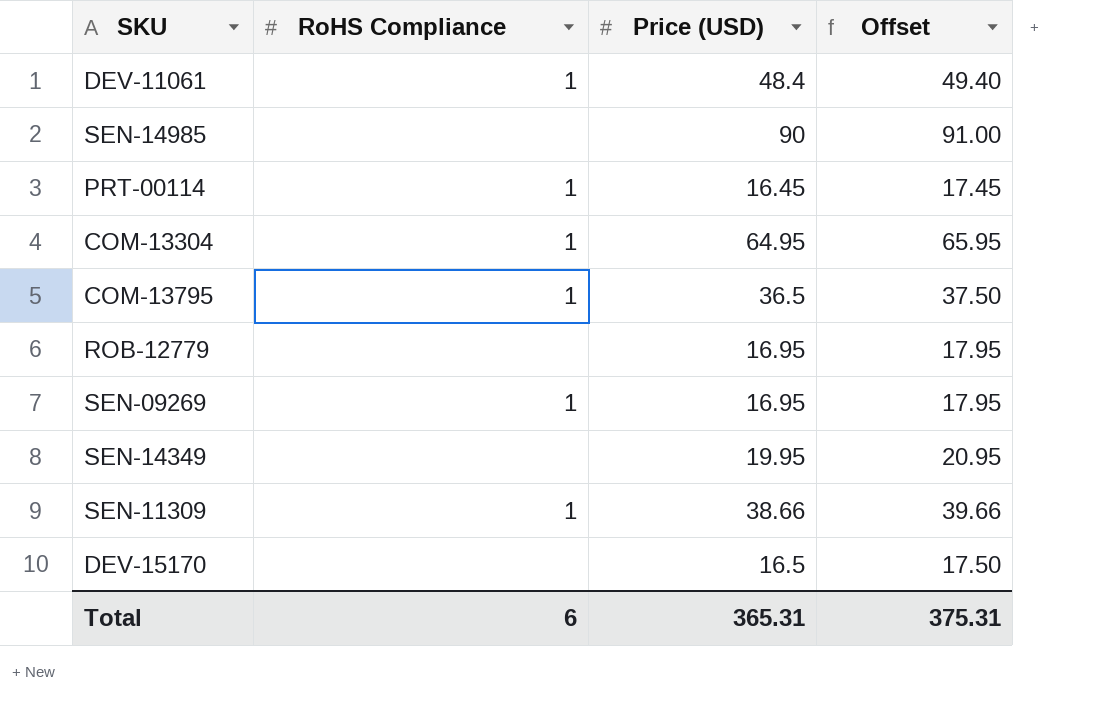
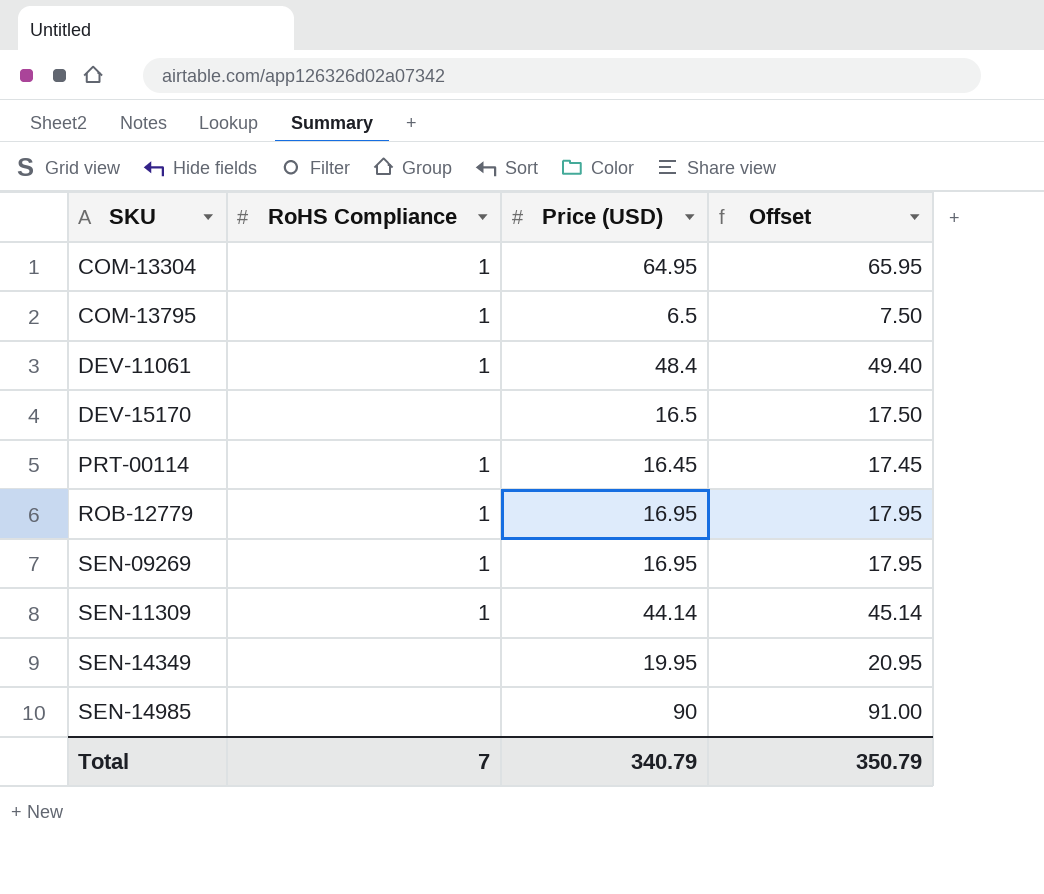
row order: none -> SKU ascending
COM-13795 | Price (USD): 36.5 -> 6.5
COM-13795 | Offset: 37.50 -> 7.50
ROB-12779 | RoHS Compliance: none -> 1
SEN-11309 | Price (USD): 38.66 -> 44.14
SEN-11309 | Offset: 39.66 -> 45.14
Total | RoHS Compliance: 6 -> 7
Total | Price (USD): 365.31 -> 340.79
Total | Offset: 375.31 -> 350.79

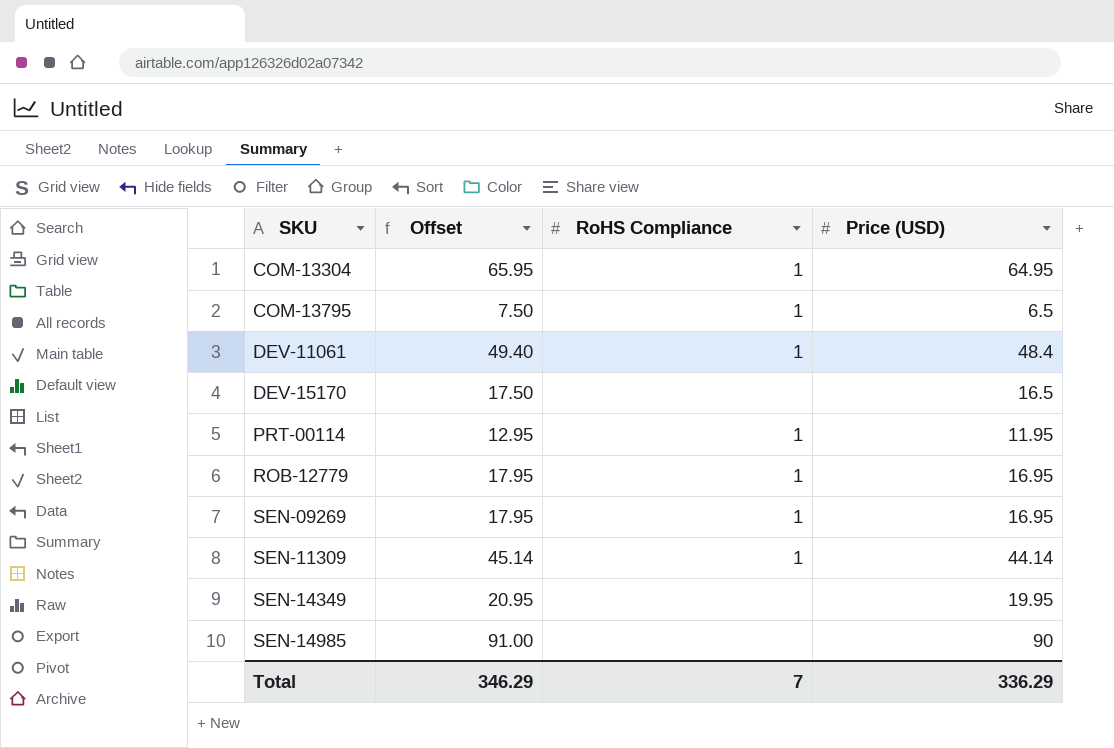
column Offset | position: 4 -> 2
PRT-00114 | Offset: 17.45 -> 12.95
PRT-00114 | Price (USD): 16.45 -> 11.95
Total | Offset: 350.79 -> 346.29
Total | Price (USD): 340.79 -> 336.29

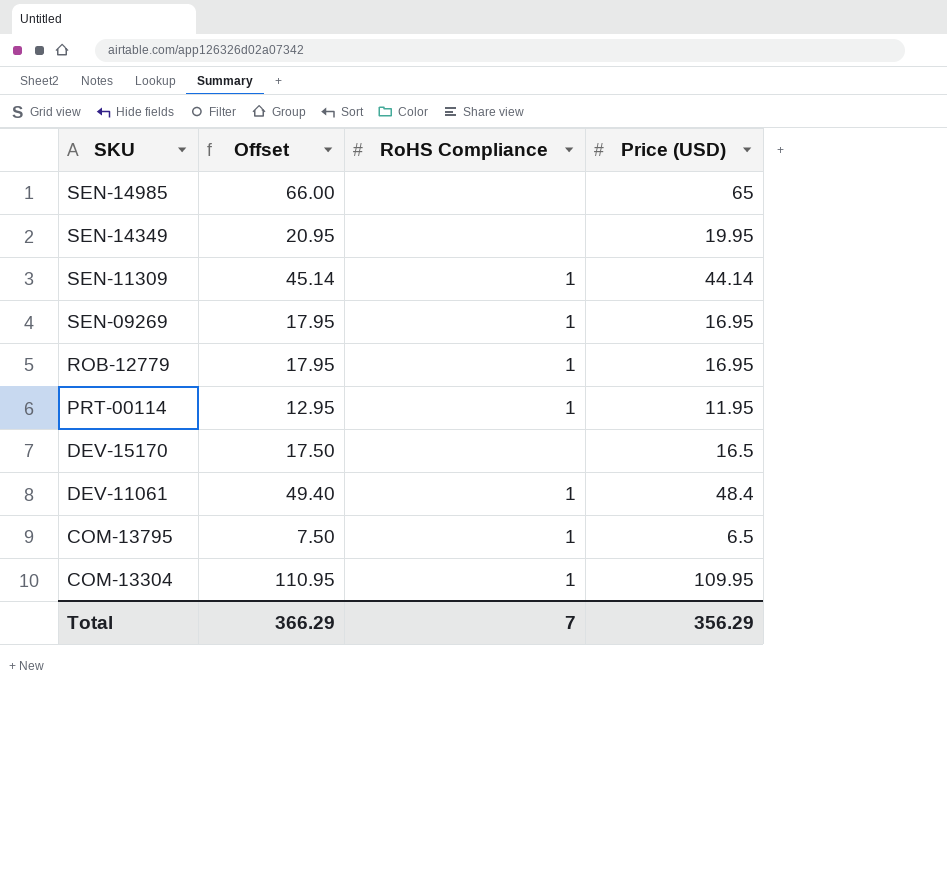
row order: SKU ascending -> SKU descending
SEN-14985 | Offset: 91.00 -> 66.00
SEN-14985 | Price (USD): 90 -> 65
COM-13304 | Offset: 65.95 -> 110.95
COM-13304 | Price (USD): 64.95 -> 109.95
Total | Offset: 346.29 -> 366.29
Total | Price (USD): 336.29 -> 356.29

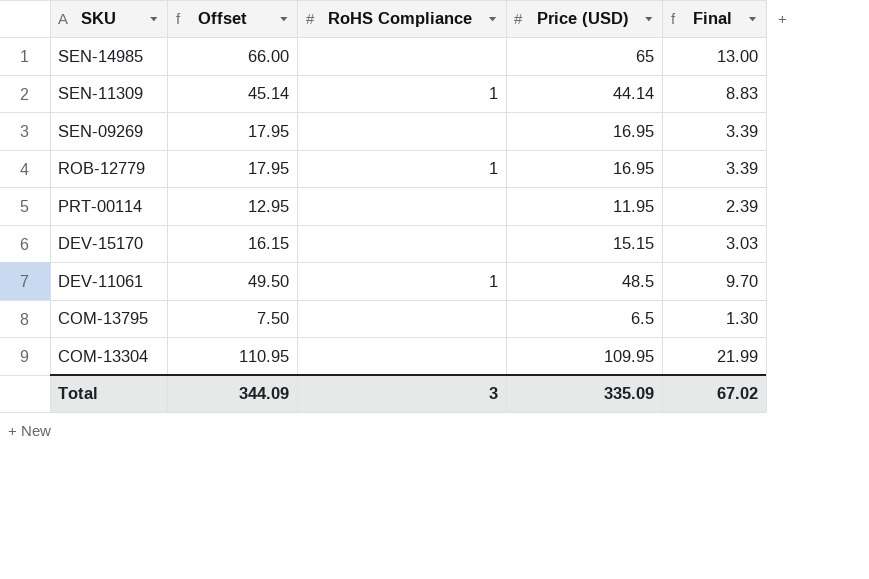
column Final | formula: none -> [Price (USD)] * 0.2
row SEN-14349: 20.95 | none | 19.95 -> none
SEN-09269 | RoHS Compliance: 1 -> none
PRT-00114 | RoHS Compliance: 1 -> none
DEV-15170 | Offset: 17.50 -> 16.15
DEV-15170 | Price (USD): 16.5 -> 15.15
DEV-11061 | Offset: 49.40 -> 49.50
DEV-11061 | Price (USD): 48.4 -> 48.5
COM-13795 | RoHS Compliance: 1 -> none
COM-13304 | RoHS Compliance: 1 -> none
Total | Offset: 366.29 -> 344.09
Total | RoHS Compliance: 7 -> 3
Total | Price (USD): 356.29 -> 335.09

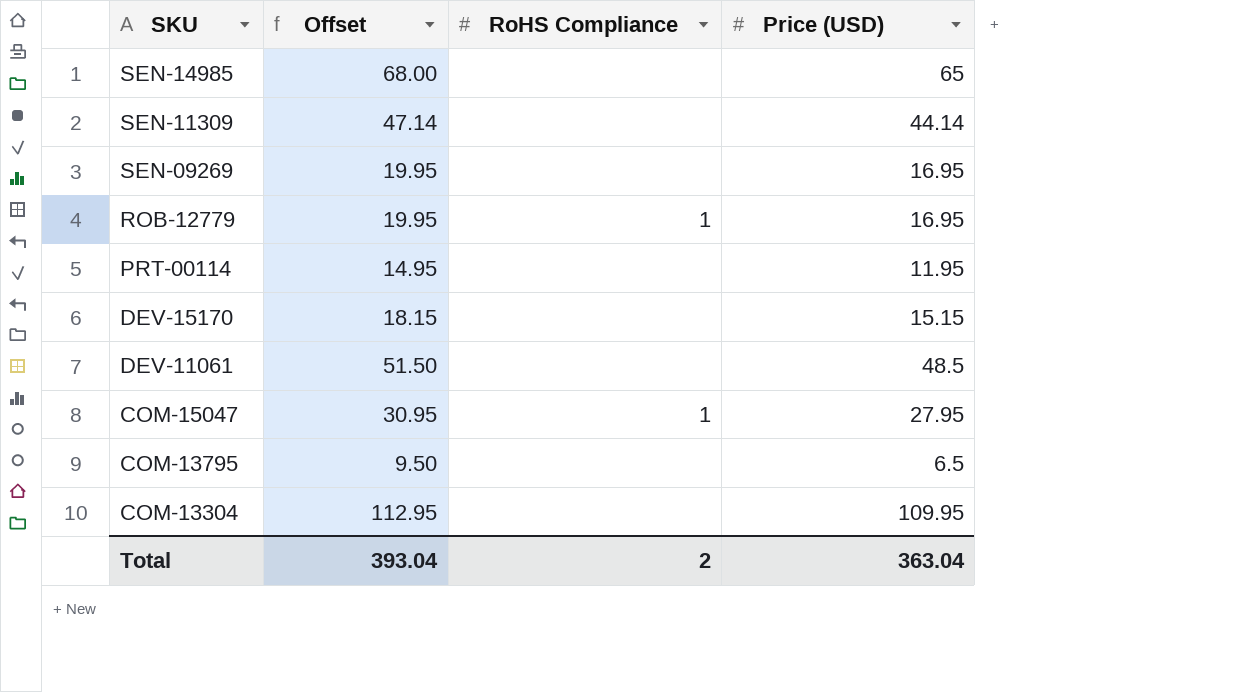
column Final | formula: [Price (USD)] * 0.2 -> none
column Offset | formula: [Price (USD)] + 1 -> [Price (USD)] + 3
SEN-11309 | RoHS Compliance: 1 -> none
DEV-11061 | RoHS Compliance: 1 -> none
row COM-15047: none -> 30.95 | 1 | 27.95
Total | Offset: 344.09 -> 393.04
Total | RoHS Compliance: 3 -> 2
Total | Price (USD): 335.09 -> 363.04

